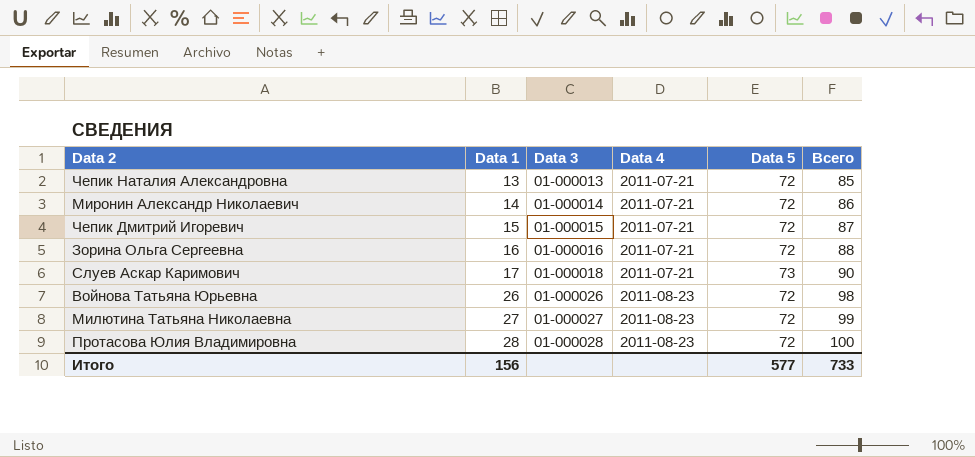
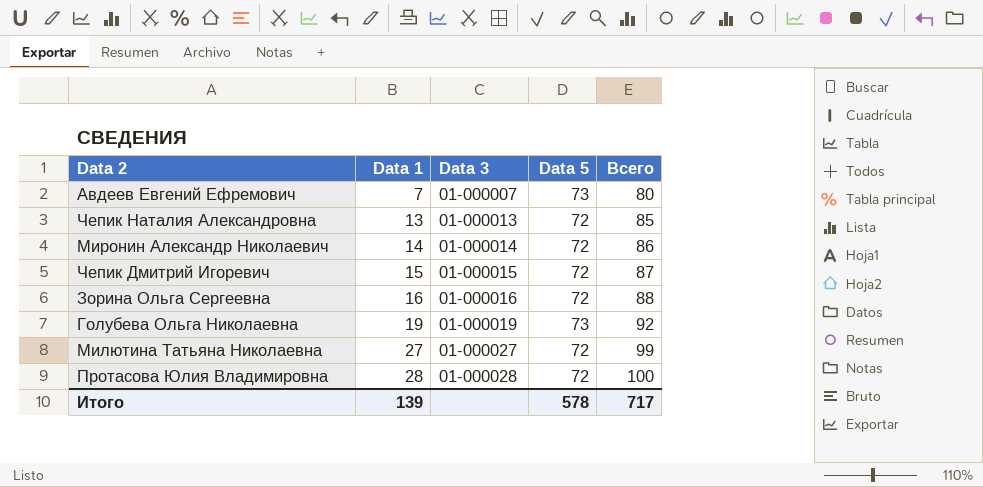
column Data 4 | position: 4 -> none
row Слуев Аскар Каримович: 17 | 01-000018 | 2011-07-21 | 73 | 90 -> none
row Войнова Татьяна Юрьевна: 26 | 01-000026 | 2011-08-23 | 72 | 98 -> none
row Авдеев Евгений Ефремович: none -> 7 | 01-000007 | 73 | 80
row Голубева Ольга Николаевна: none -> 19 | 01-000019 | 73 | 92
Итого | Data 1: 156 -> 139
Итого | Data 5: 577 -> 578
Итого | Всего: 733 -> 717

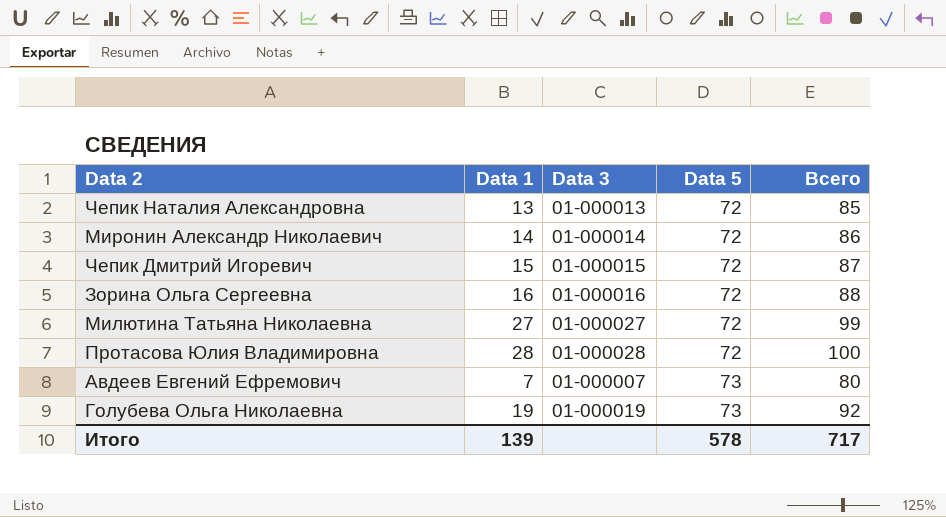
row order: Data 1 ascending -> Data 5 ascending

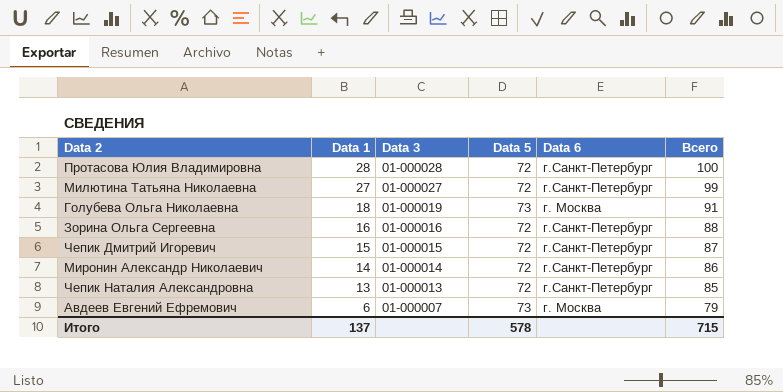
row order: Data 5 ascending -> Data 1 descending
column Data 6 | position: none -> 5
Голубева Ольга Николаевна | Data 1: 19 -> 18
Голубева Ольга Николаевна | Всего: 92 -> 91
Авдеев Евгений Ефремович | Data 1: 7 -> 6
Авдеев Евгений Ефремович | Всего: 80 -> 79
Итого | Data 1: 139 -> 137
Итого | Всего: 717 -> 715

